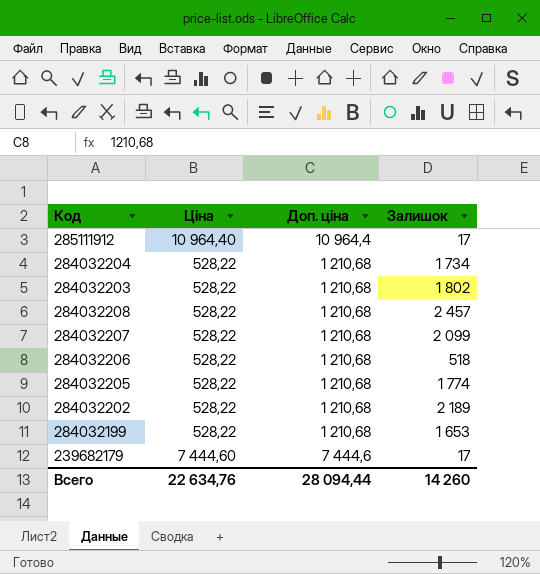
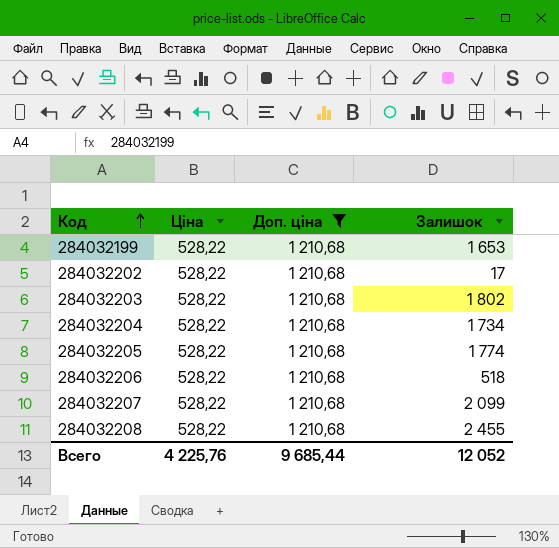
filter: none -> Доп. ціна = 1 210,68
row order: none -> Код ascending
284032202 | Залишок: 2 189 -> 17
284032208 | Залишок: 2 457 -> 2 455
Всего | Ціна: 22 634,76 -> 4 225,76
Всего | Доп. ціна: 28 094,44 -> 9 685,44
Всего | Залишок: 14 260 -> 12 052

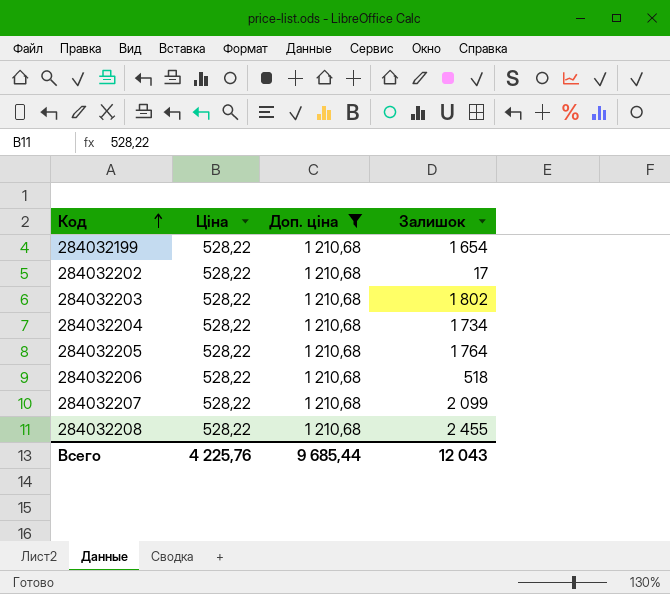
284032199 | Залишок: 1 653 -> 1 654
284032205 | Залишок: 1 774 -> 1 764
Всего | Залишок: 12 052 -> 12 043

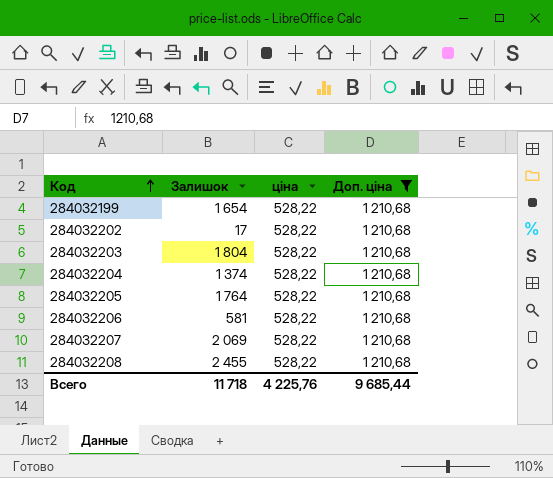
column Залишок | position: 4 -> 2
column name: Ціна -> ціна
284032203 | Залишок: 1 802 -> 1 804
284032204 | Залишок: 1 734 -> 1 374
284032206 | Залишок: 518 -> 581
284032207 | Залишок: 2 099 -> 2 069
Всего | Залишок: 12 043 -> 11 718

